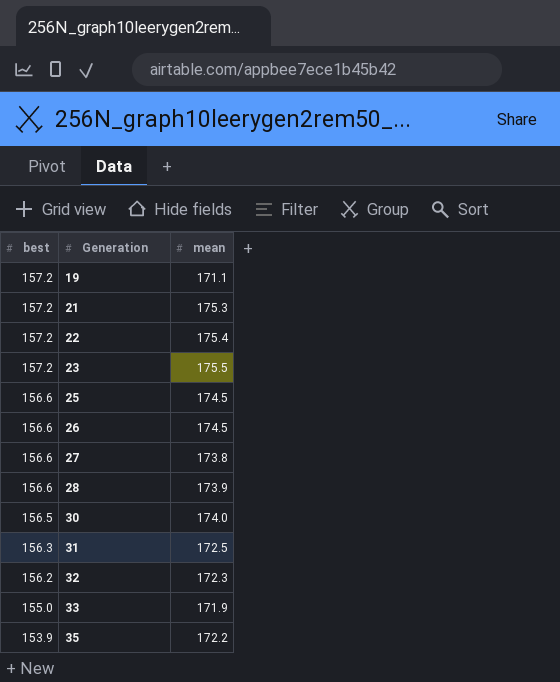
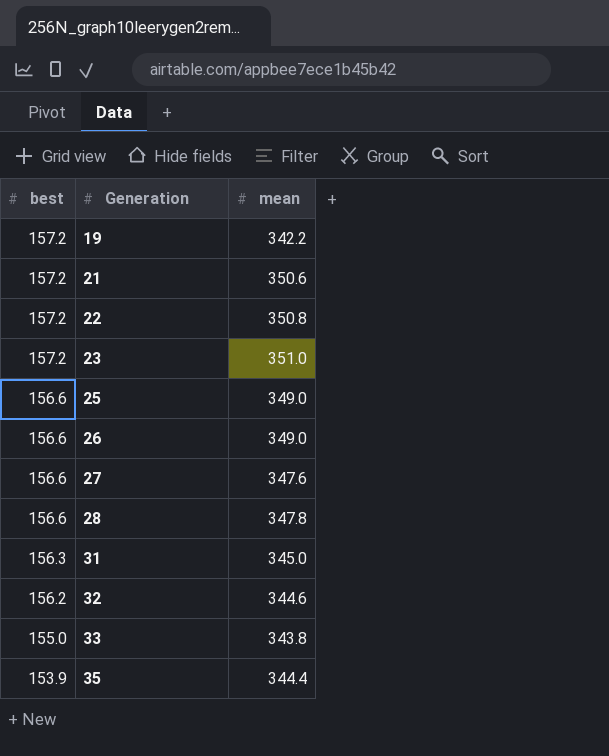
row 30: 156.5 | 174.0 -> none
19 | mean: 171.1 -> 342.2
21 | mean: 175.3 -> 350.6
22 | mean: 175.4 -> 350.8
23 | mean: 175.5 -> 351.0
25 | mean: 174.5 -> 349.0
26 | mean: 174.5 -> 349.0
27 | mean: 173.8 -> 347.6
28 | mean: 173.9 -> 347.8
31 | mean: 172.5 -> 345.0
32 | mean: 172.3 -> 344.6
33 | mean: 171.9 -> 343.8
35 | mean: 172.2 -> 344.4

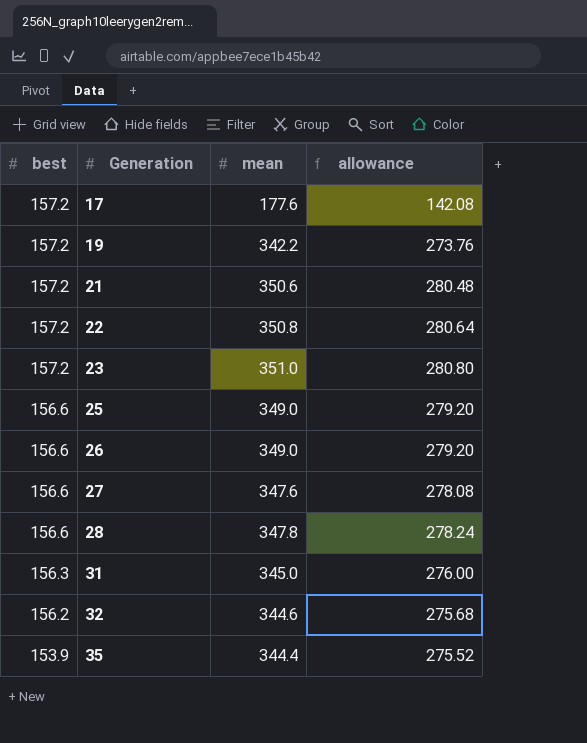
column allowance | formula: none -> [mean] * 0.8
row 33: 155.0 | 343.8 -> none
row 17: none -> 157.2 | 177.6 | 142.08

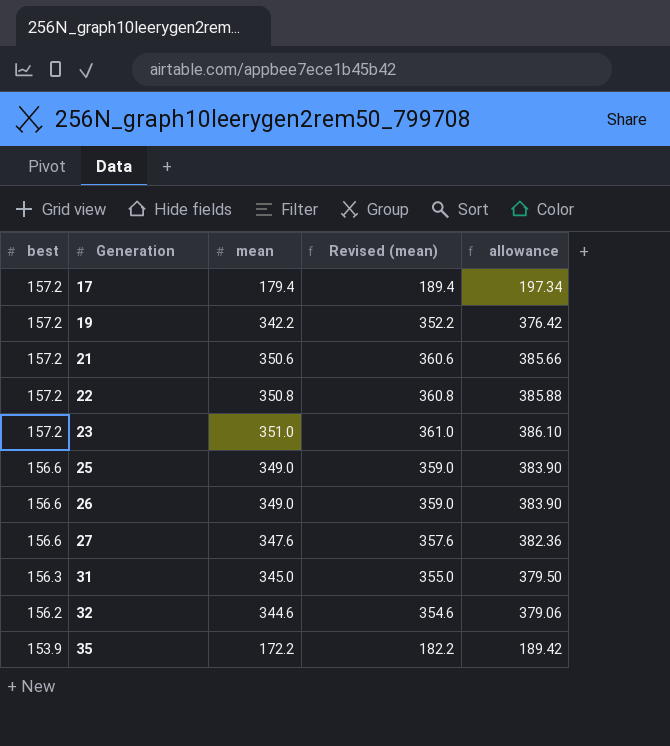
column Revised (mean) | formula: none -> [mean] + 10
column allowance | formula: [mean] * 0.8 -> [mean] * 1.1
row 28: 156.6 | 347.8 | 278.24 -> none
17 | mean: 177.6 -> 179.4
35 | mean: 344.4 -> 172.2

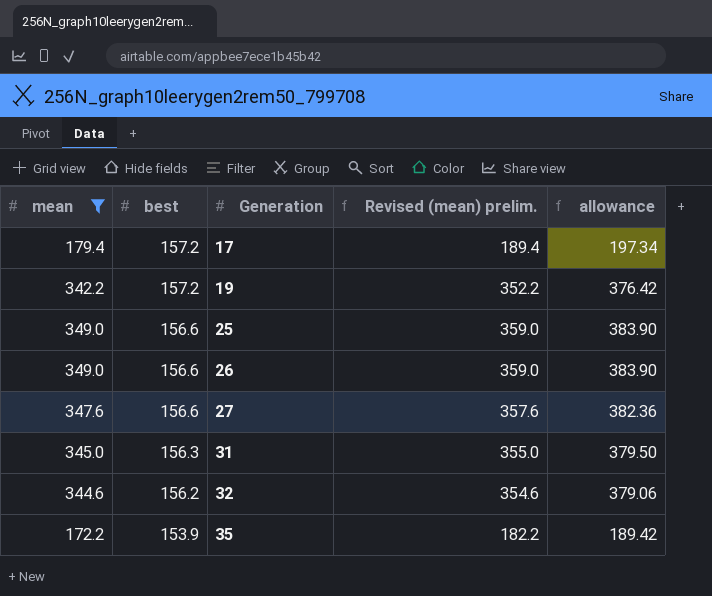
filter: none -> mean <= 349.0
column mean | position: 3 -> 1
column name: Revised (mean) -> Revised (mean) prelim.

